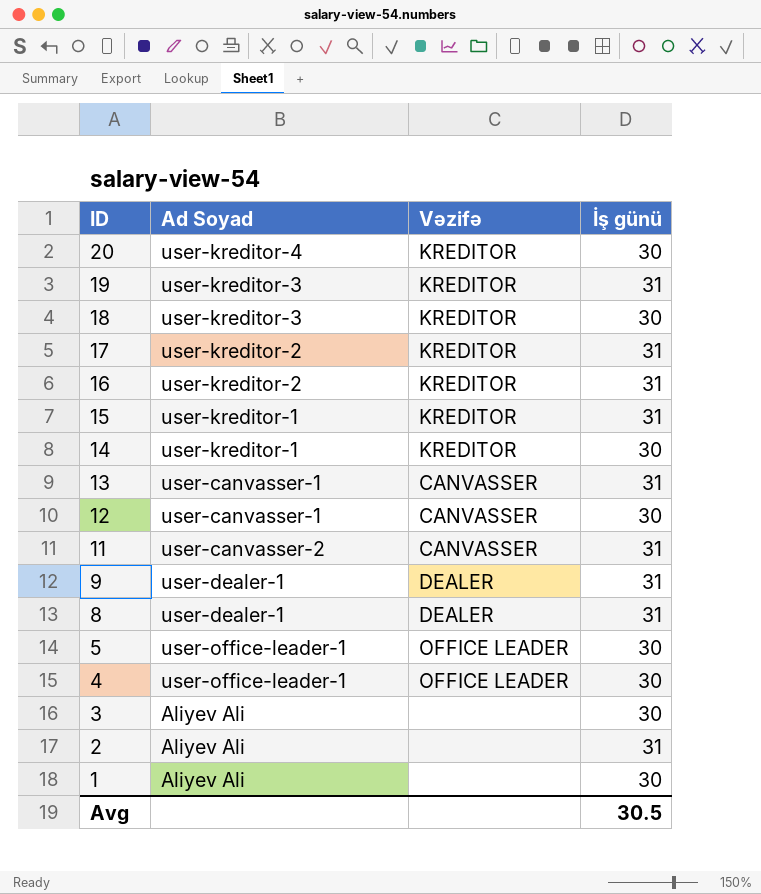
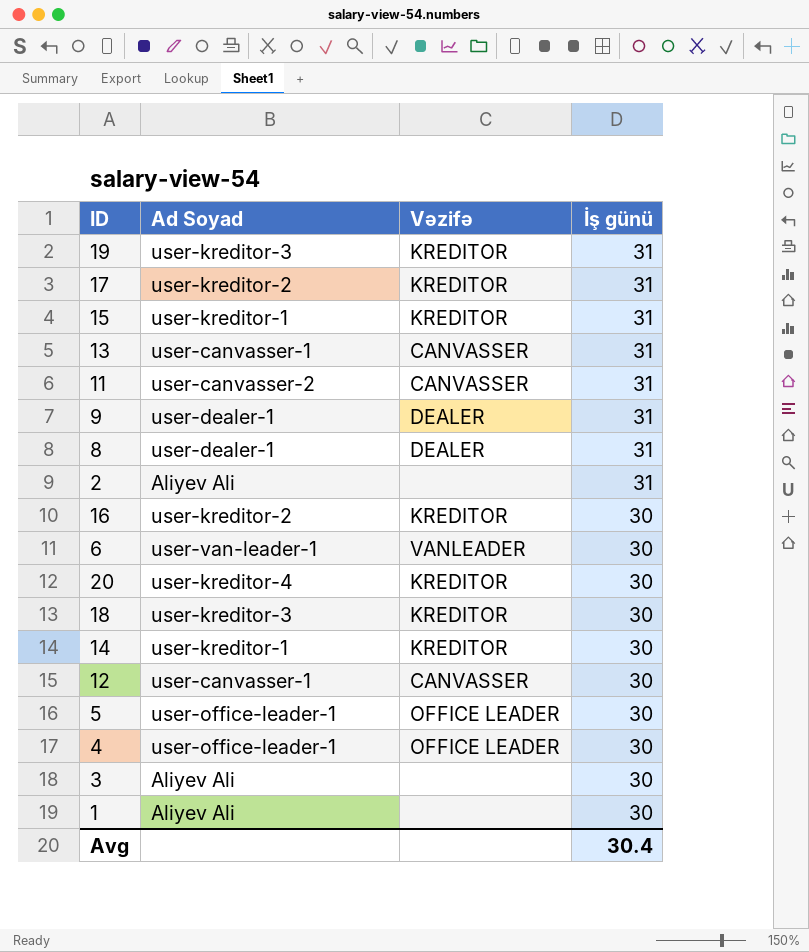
row order: ID descending -> İş günü descending
16 | İş günü: 31 -> 30
row 6: none -> user-van-leader-1 | VANLEADER | 30
Avg | İş günü: 30.5 -> 30.4

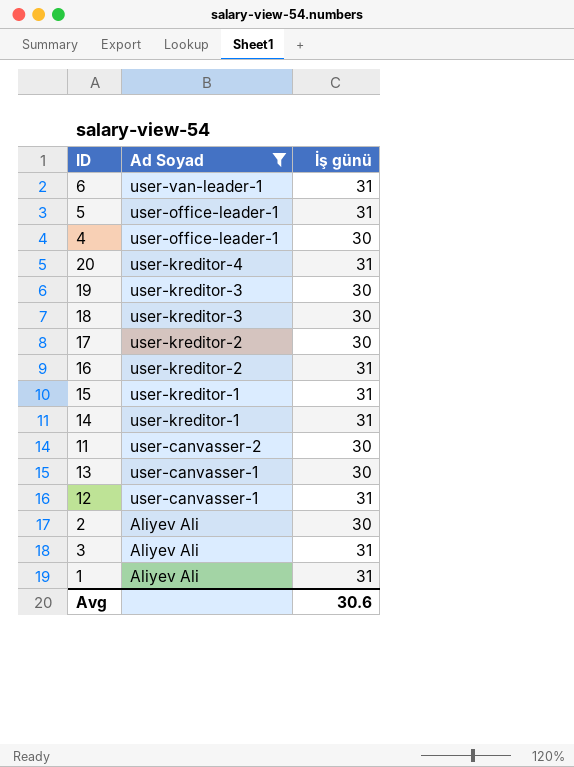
filter: none -> Ad Soyad != user-dealer-1
row order: İş günü descending -> Ad Soyad descending
column Vəzifə | position: 3 -> none
6 | İş günü: 30 -> 31
5 | İş günü: 30 -> 31
20 | İş günü: 30 -> 31
19 | İş günü: 31 -> 30
17 | İş günü: 31 -> 30
16 | İş günü: 30 -> 31
14 | İş günü: 30 -> 31
11 | İş günü: 31 -> 30
13 | İş günü: 31 -> 30
12 | İş günü: 30 -> 31
2 | İş günü: 31 -> 30
3 | İş günü: 30 -> 31
1 | İş günü: 30 -> 31
Avg | İş günü: 30.4 -> 30.6

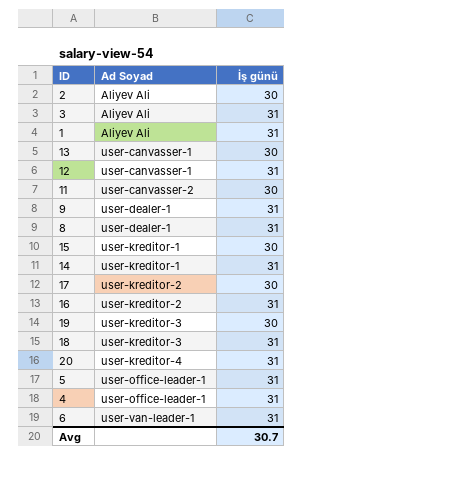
filter: Ad Soyad != user-dealer-1 -> none
row order: Ad Soyad descending -> Ad Soyad ascending
15 | İş günü: 31 -> 30
18 | İş günü: 30 -> 31
4 | İş günü: 30 -> 31
Avg | İş günü: 30.6 -> 30.7

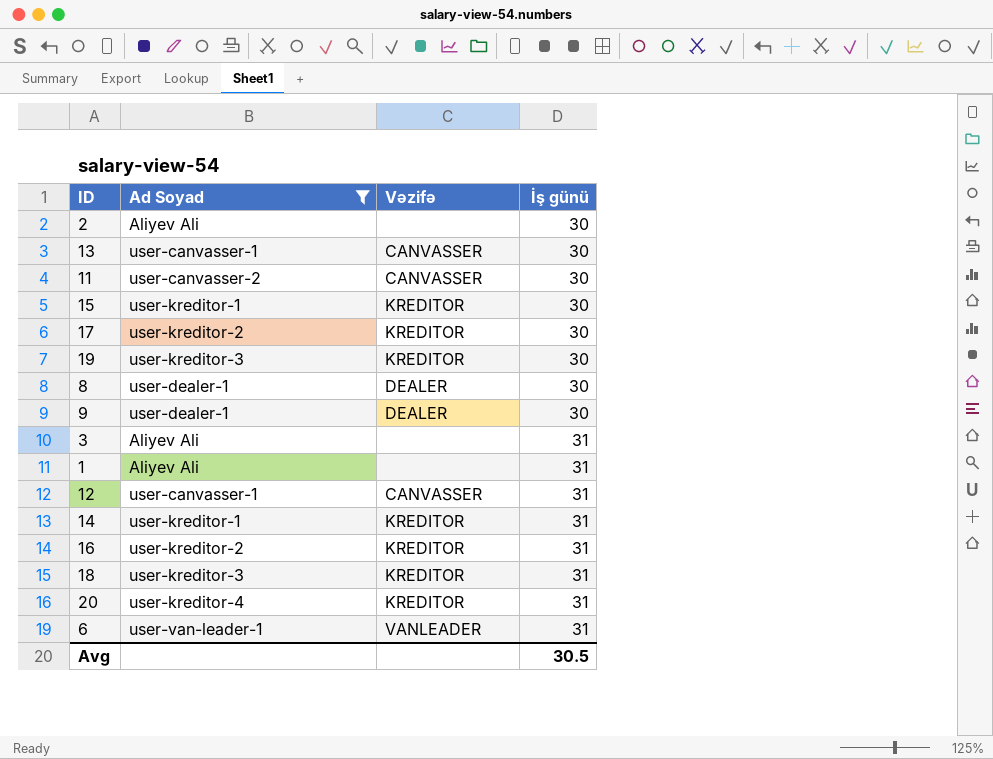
filter: none -> Ad Soyad != user-office-leader-1
row order: Ad Soyad ascending -> İş günü ascending
column Vəzifə | position: none -> 3
8 | İş günü: 31 -> 30
9 | İş günü: 31 -> 30
Avg | İş günü: 30.7 -> 30.5

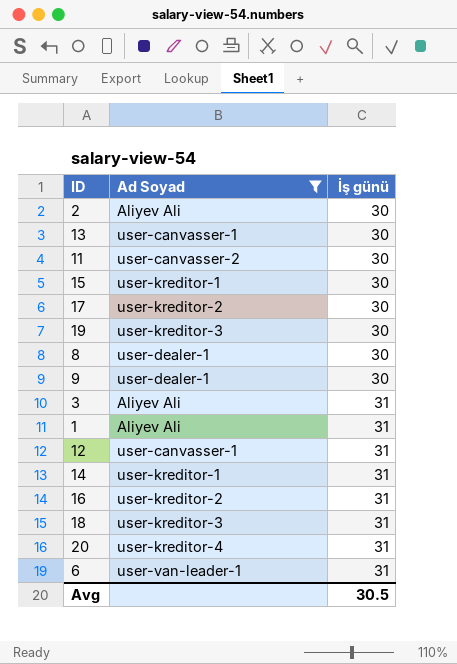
column Vəzifə | position: 3 -> none

